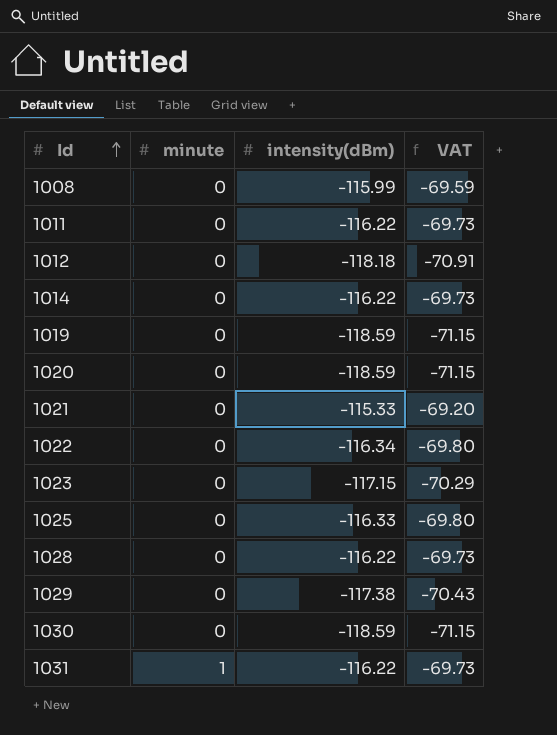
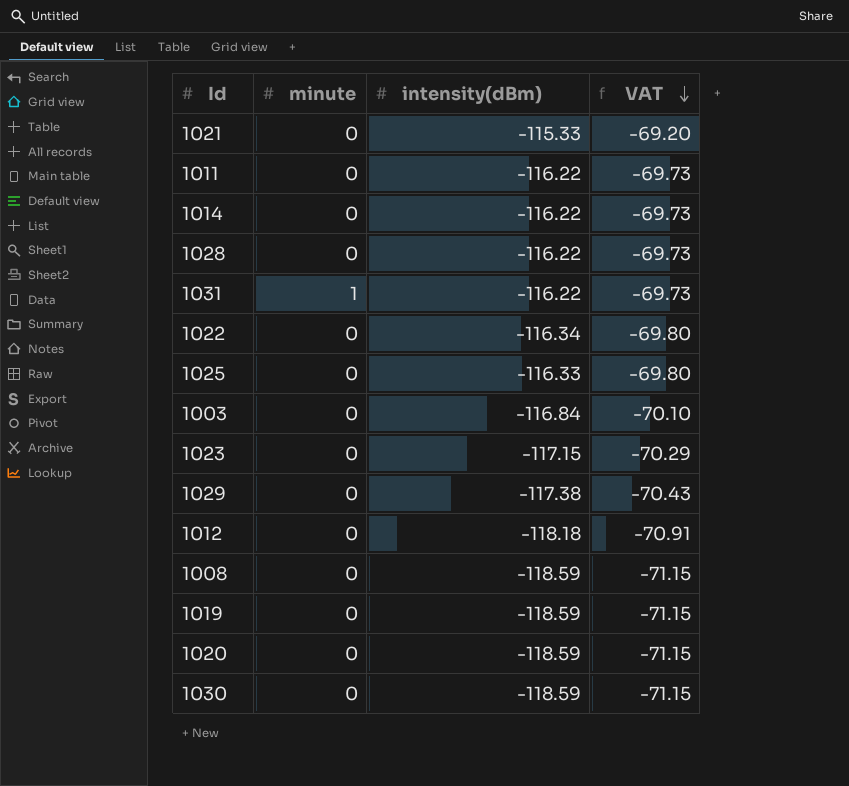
row order: Id ascending -> VAT descending
row 1003: none -> 0 | -116.84 | -70.10
1008 | intensity(dBm): -115.99 -> -118.59
1008 | VAT: -69.59 -> -71.15

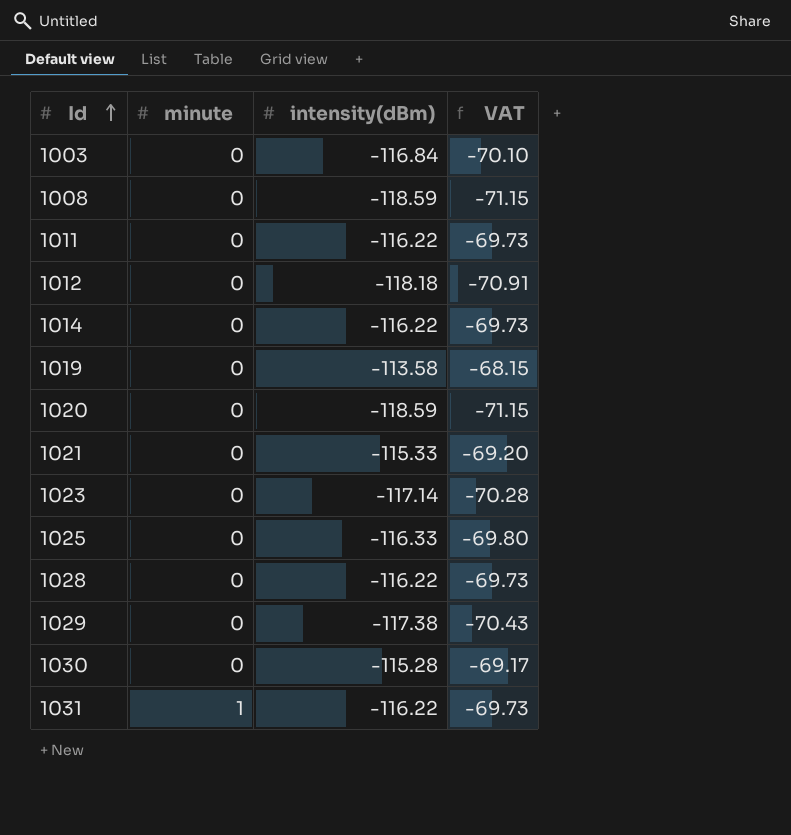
row order: VAT descending -> Id ascending
row 1022: 0 | -116.34 | -69.80 -> none
1019 | intensity(dBm): -118.59 -> -113.58
1019 | VAT: -71.15 -> -68.15
1023 | intensity(dBm): -117.15 -> -117.14
1023 | VAT: -70.29 -> -70.28
1030 | intensity(dBm): -118.59 -> -115.28
1030 | VAT: -71.15 -> -69.17

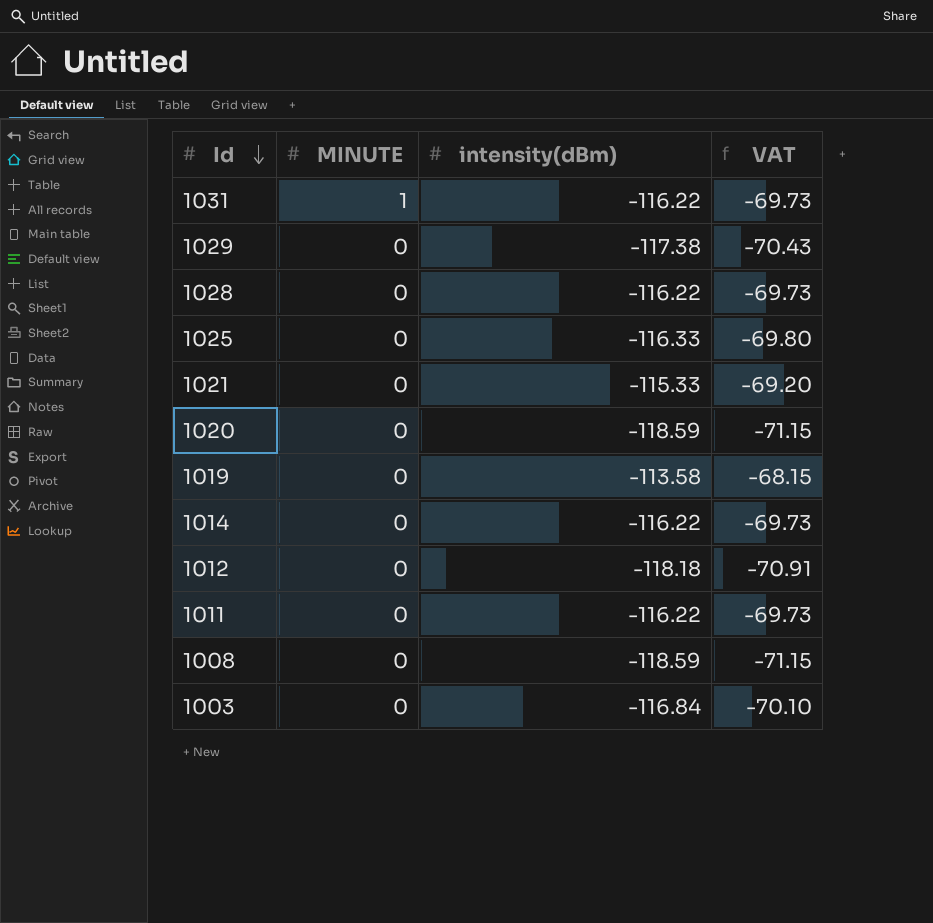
row order: Id ascending -> Id descending
column name: minute -> MINUTE
row 1023: 0 | -117.14 | -70.28 -> none
row 1030: 0 | -115.28 | -69.17 -> none

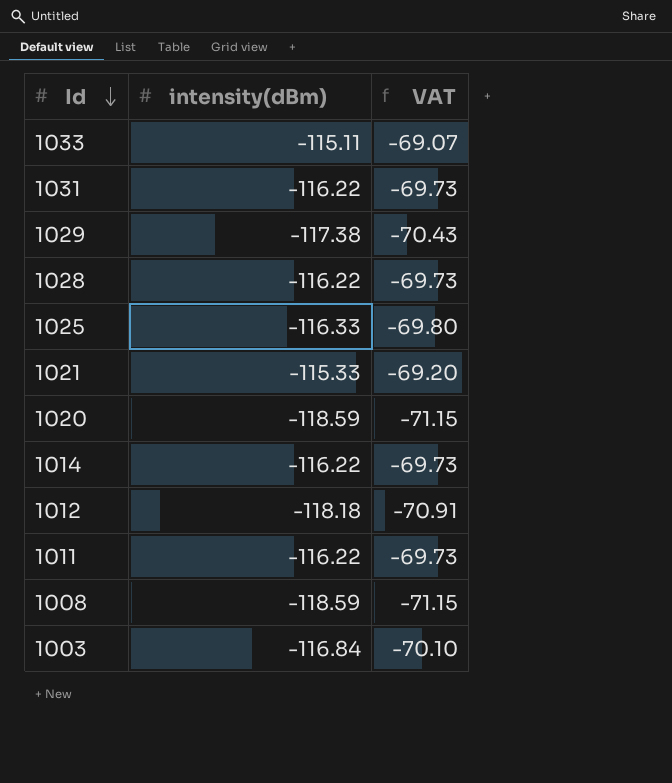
column MINUTE | position: 2 -> none
row 1019: 0 | -113.58 | -68.15 -> none
row 1033: none -> -115.11 | -69.07

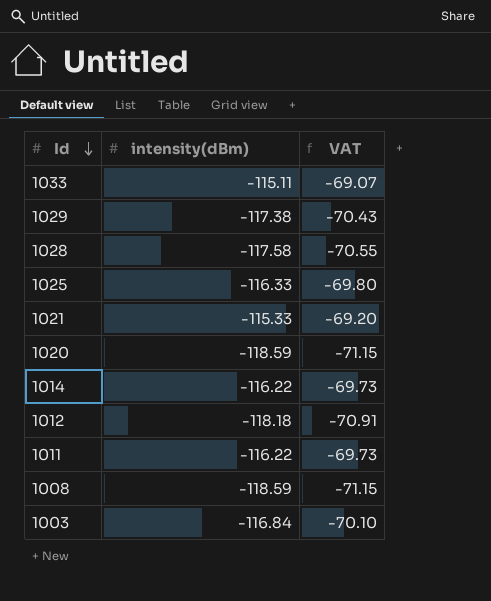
row 1031: -116.22 | -69.73 -> none
1028 | intensity(dBm): -116.22 -> -117.58
1028 | VAT: -69.73 -> -70.55

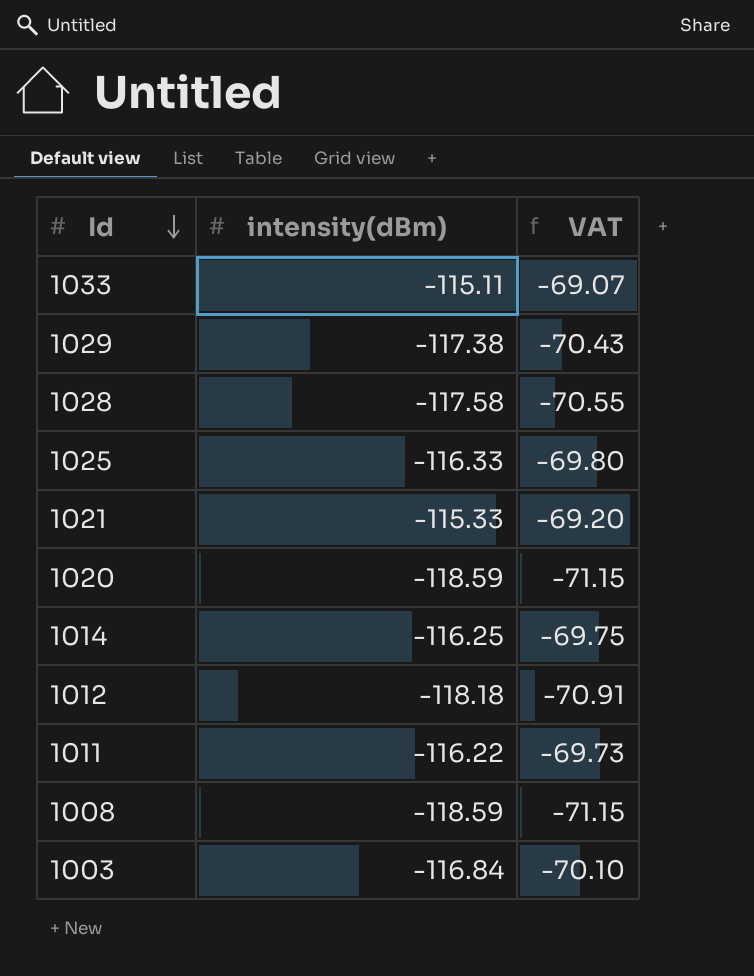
1014 | intensity(dBm): -116.22 -> -116.25
1014 | VAT: -69.73 -> -69.75

